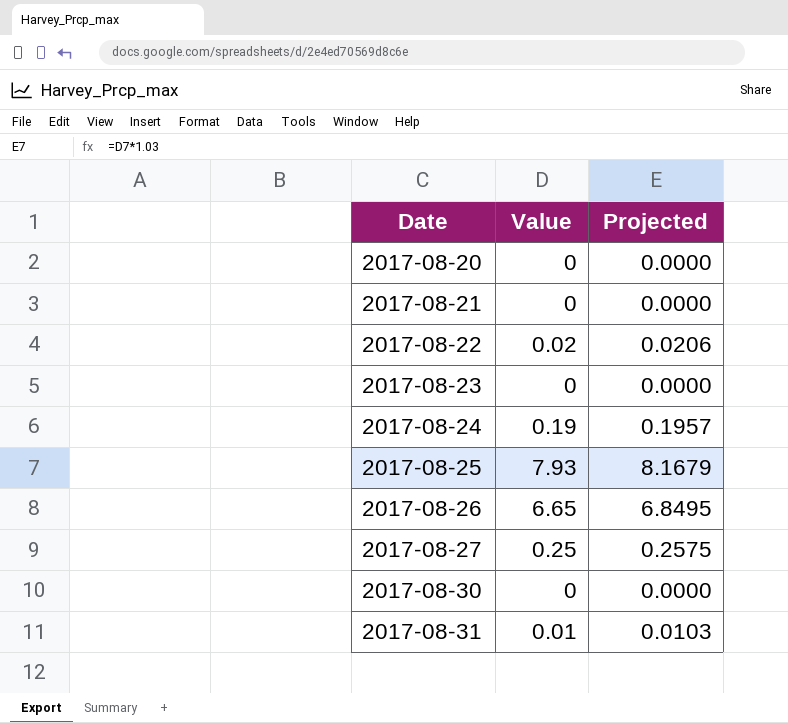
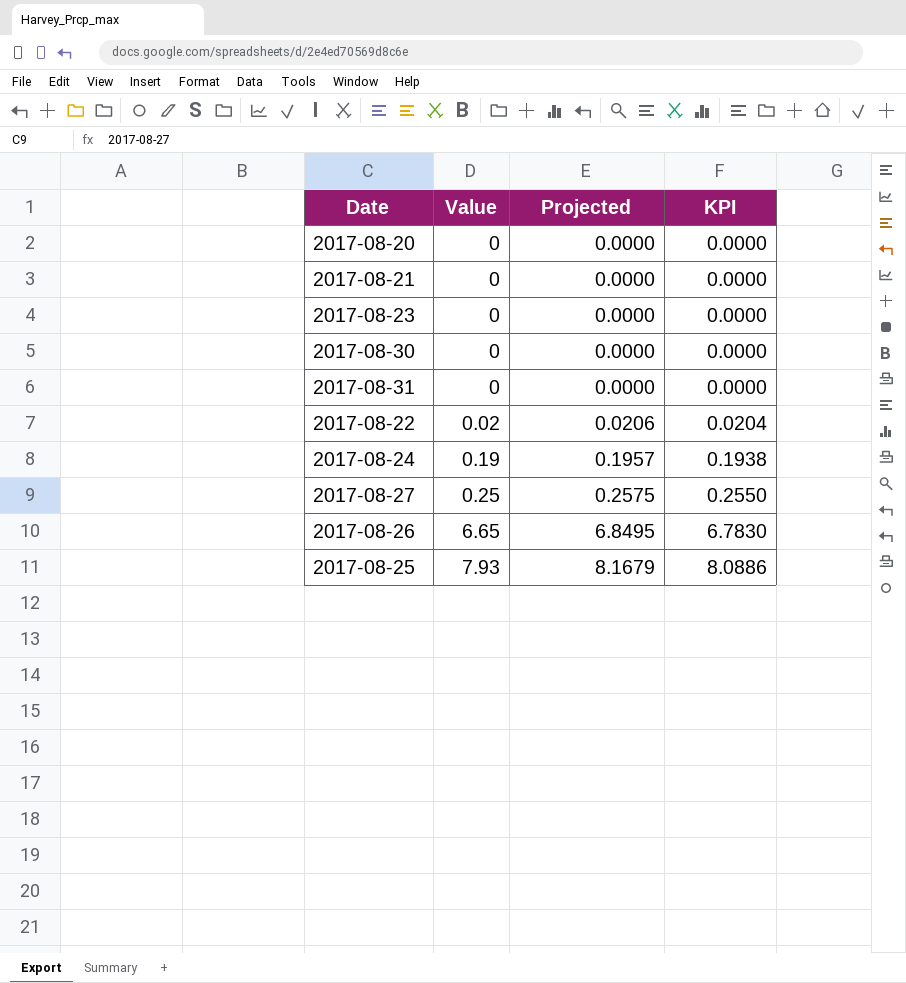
row order: Date ascending -> Value ascending
column KPI | formula: none -> [Value] * 1.02
2017-08-31 | Value: 0.01 -> 0
2017-08-31 | Projected: 0.0103 -> 0.0000

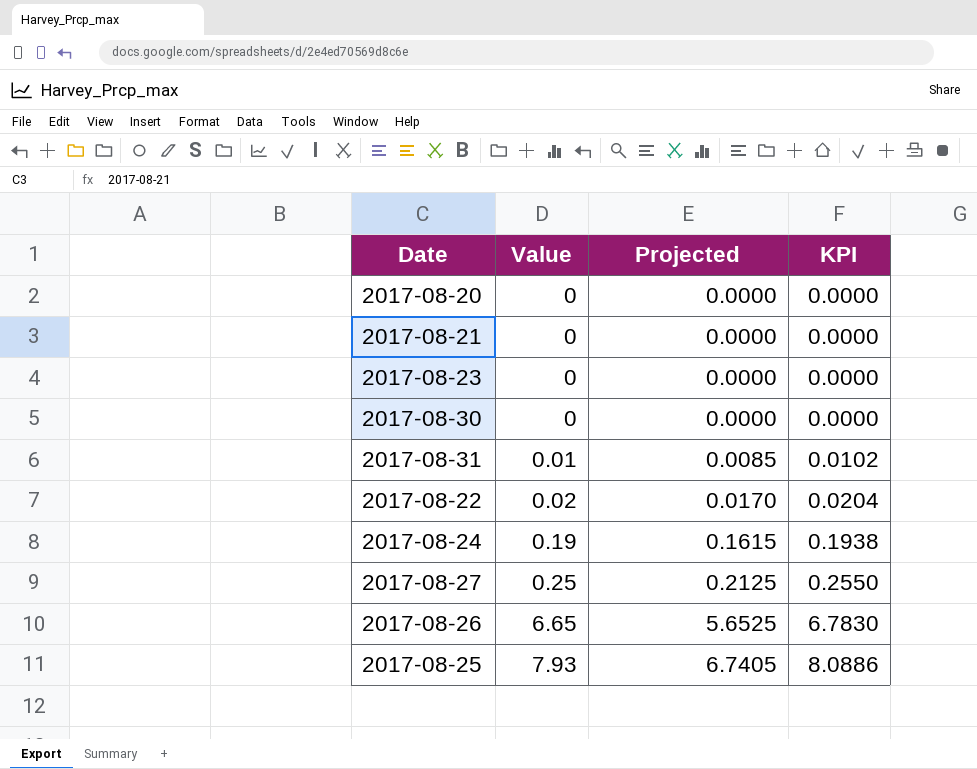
column Projected | formula: [Value] * 1.03 -> [Value] * 0.85
2017-08-31 | Value: 0 -> 0.01
2017-08-31 | KPI: 0.0000 -> 0.0102

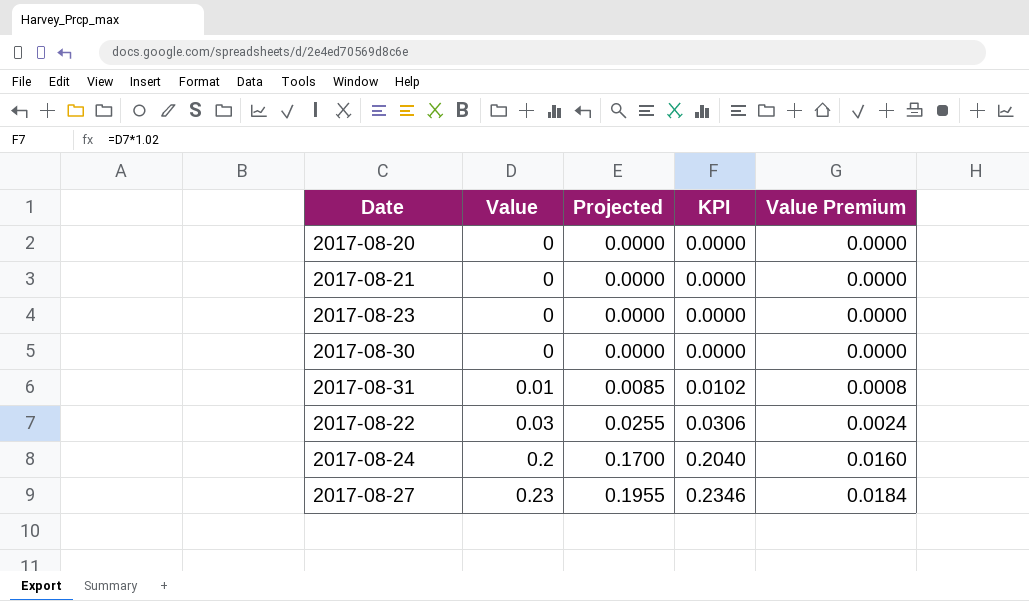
column Value Premium | formula: none -> [Value] * 0.08
row 2017-08-26: 6.65 | 5.6525 | 6.7830 -> none
row 2017-08-25: 7.93 | 6.7405 | 8.0886 -> none
2017-08-22 | Value: 0.02 -> 0.03
2017-08-22 | Projected: 0.0170 -> 0.0255
2017-08-22 | KPI: 0.0204 -> 0.0306
2017-08-24 | Value: 0.19 -> 0.2
2017-08-24 | Projected: 0.1615 -> 0.1700
2017-08-24 | KPI: 0.1938 -> 0.2040
2017-08-27 | Value: 0.25 -> 0.23
2017-08-27 | Projected: 0.2125 -> 0.1955
2017-08-27 | KPI: 0.2550 -> 0.2346

